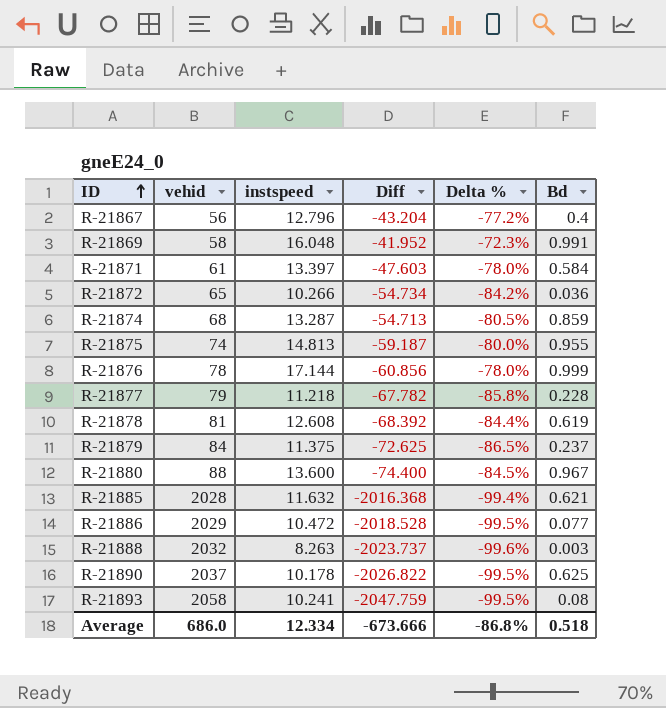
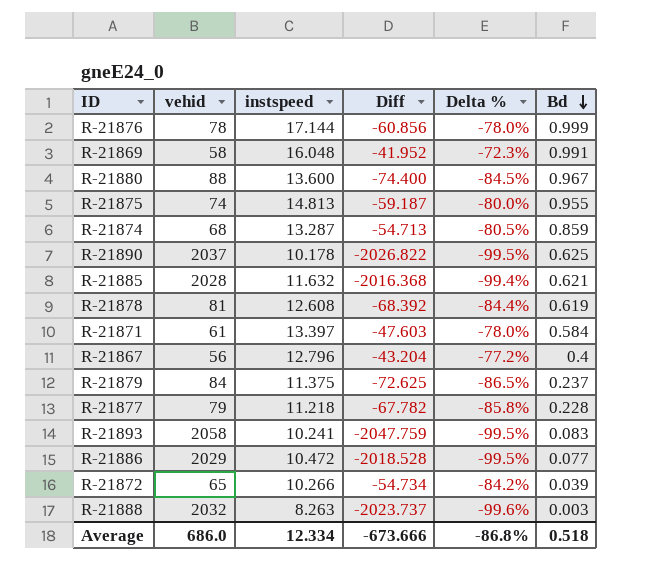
row order: ID ascending -> Bd descending
R-21893 | Bd: 0.08 -> 0.083
R-21872 | Bd: 0.036 -> 0.039

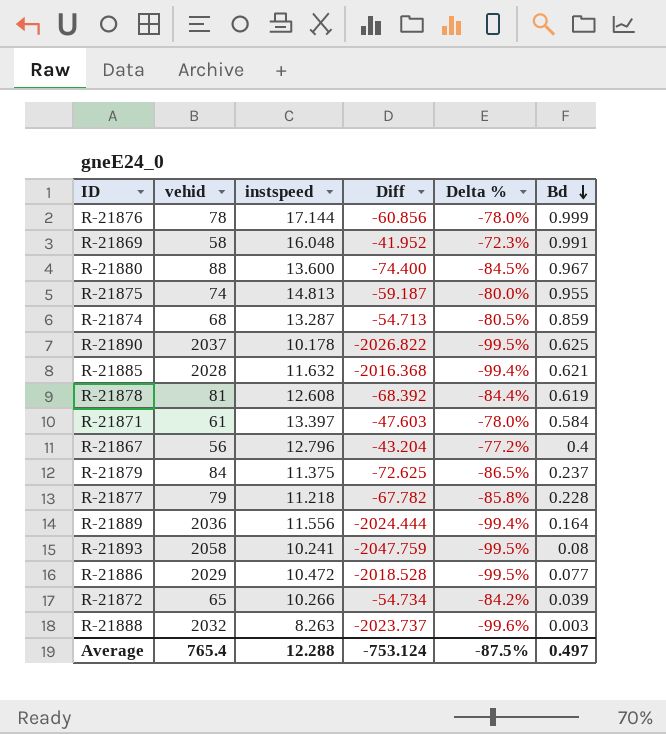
row R-21889: none -> 2036 | 11.556 | -2024.444 | -99.4% | 0.164
R-21893 | Bd: 0.083 -> 0.08
Average | vehid: 686.0 -> 765.4
Average | instspeed: 12.334 -> 12.288
Average | Diff: -673.666 -> -753.124
Average | Delta %: -86.8% -> -87.5%
Average | Bd: 0.518 -> 0.497

